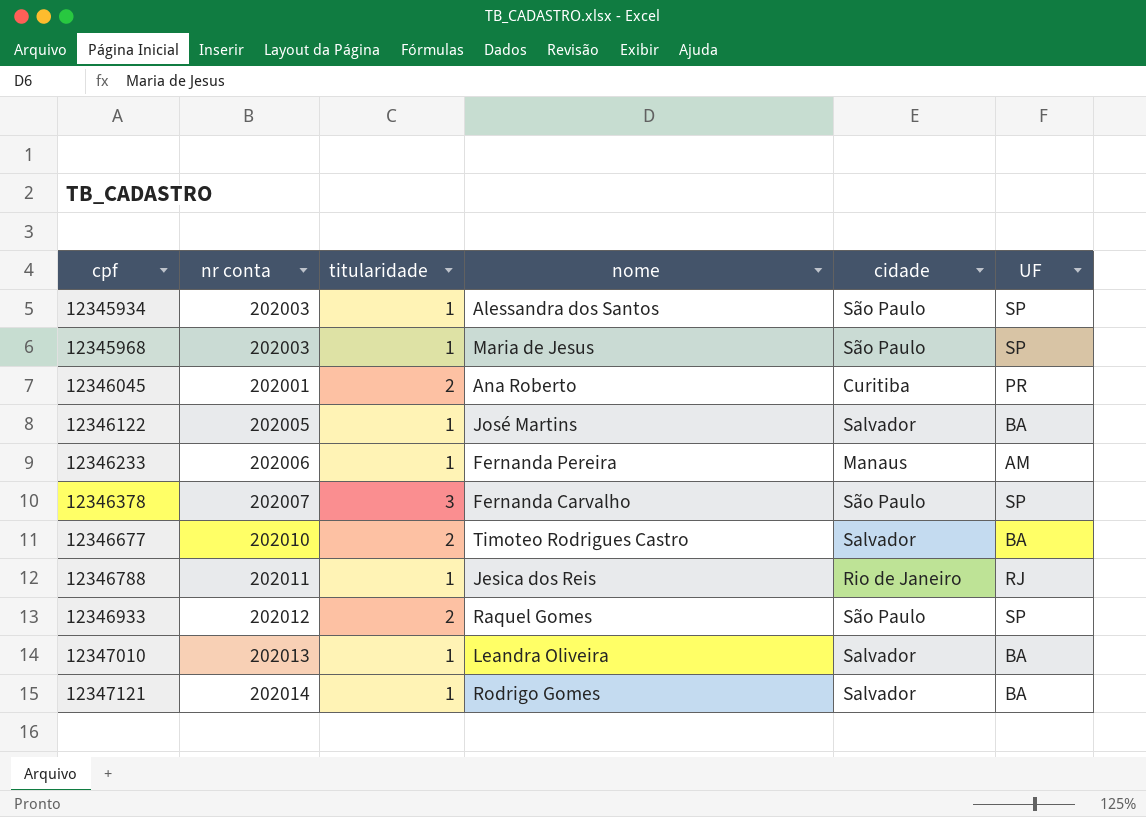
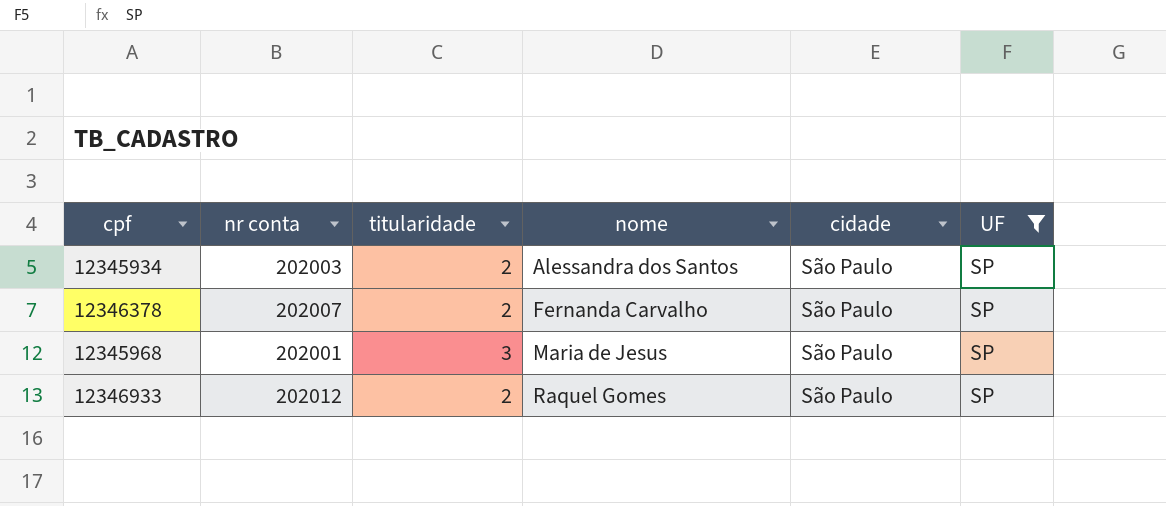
filter: none -> UF = SP
row order: cpf ascending -> nome ascending
12345934 | titularidade: 1 -> 2
12346378 | titularidade: 3 -> 2
12345968 | nr conta: 202003 -> 202001
12345968 | titularidade: 1 -> 3

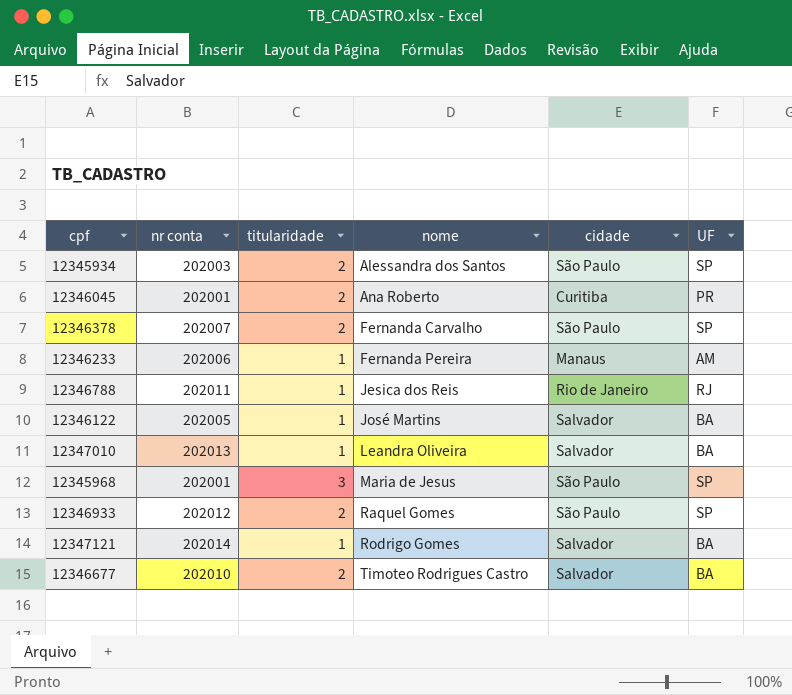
filter: UF = SP -> none

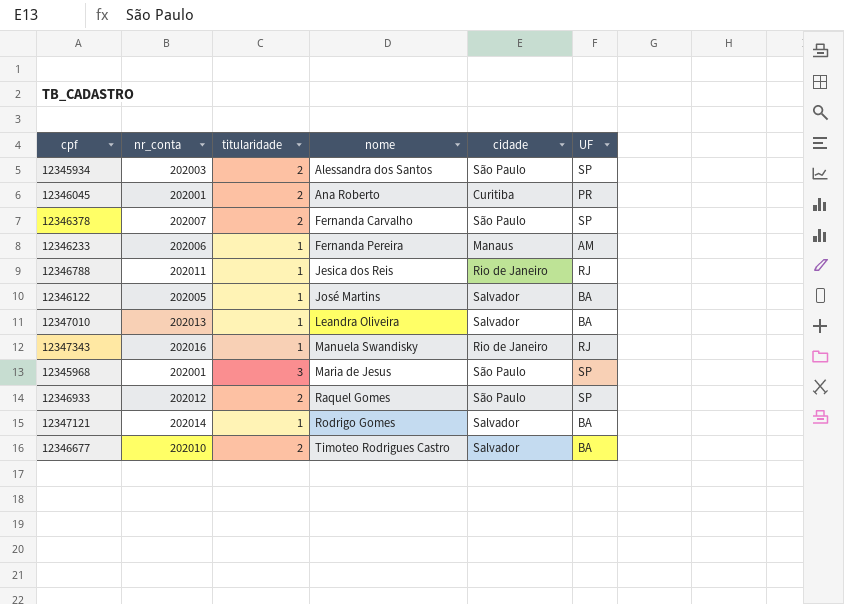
column name: nr conta -> nr_conta
row 12347343: none -> 202016 | 1 | Manuela Swandisky | Rio de Janeiro | RJ

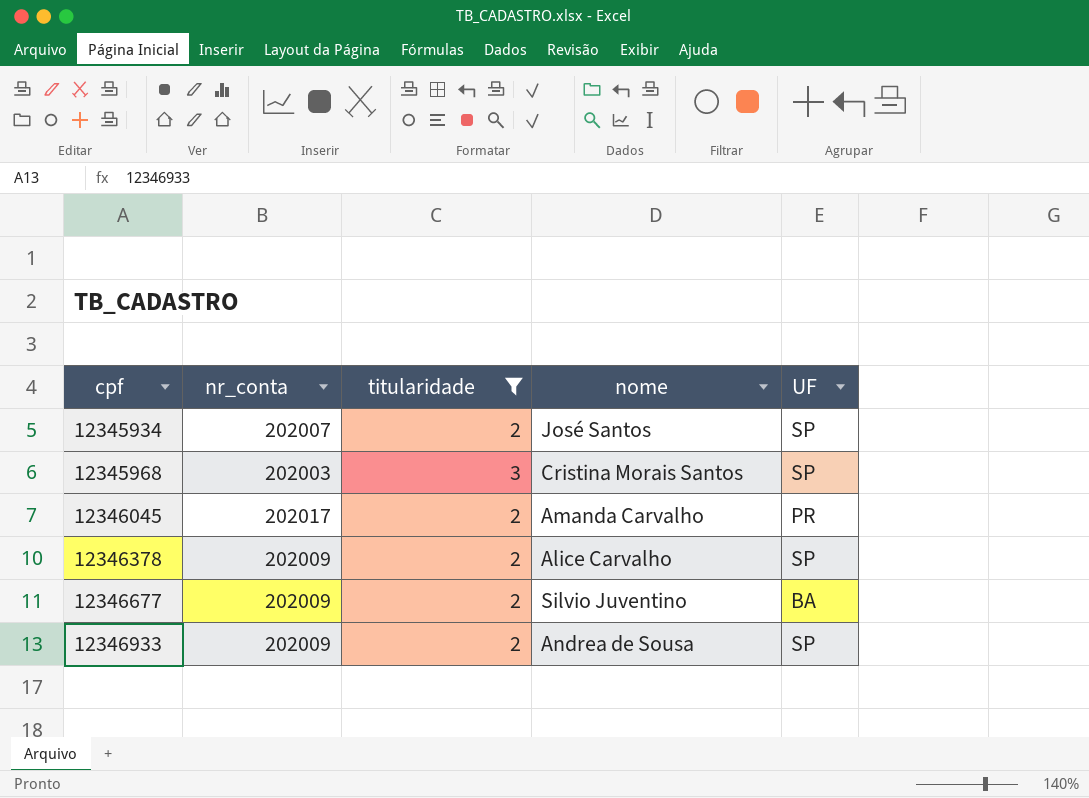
filter: none -> titularidade != 1
row order: nome ascending -> cpf ascending
column cidade | position: 5 -> none
12345934 | nr_conta: 202003 -> 202007
12345934 | nome: Alessandra dos Santos -> José Santos
12345968 | nr_conta: 202001 -> 202003
12345968 | nome: Maria de Jesus -> Cristina Morais Santos
12346045 | nr_conta: 202001 -> 202017
12346045 | nome: Ana Roberto -> Amanda Carvalho
12346378 | nr_conta: 202007 -> 202009
12346378 | nome: Fernanda Carvalho -> Alice Carvalho
12346677 | nr_conta: 202010 -> 202009
12346677 | nome: Timoteo Rodrigues Castro -> Silvio Juventino
12346933 | nr_conta: 202012 -> 202009
12346933 | nome: Raquel Gomes -> Andrea de Sousa

